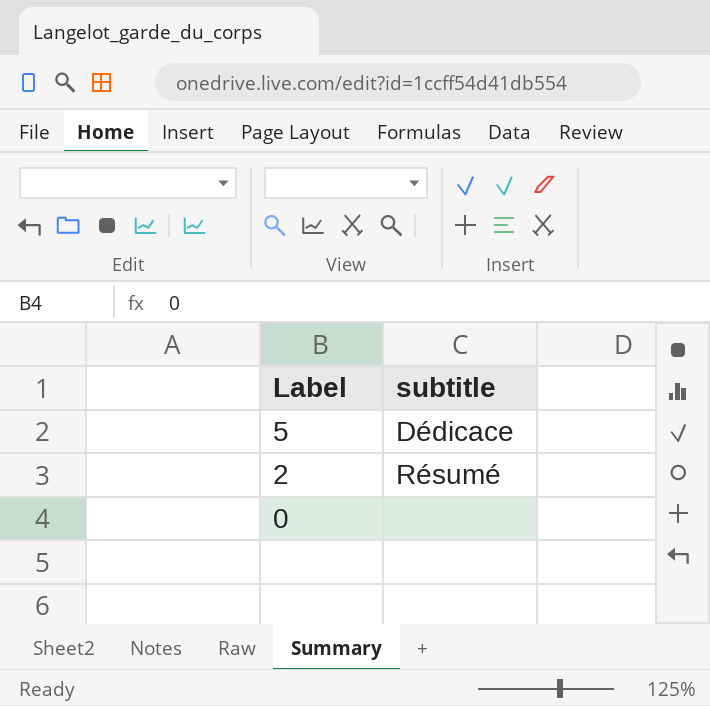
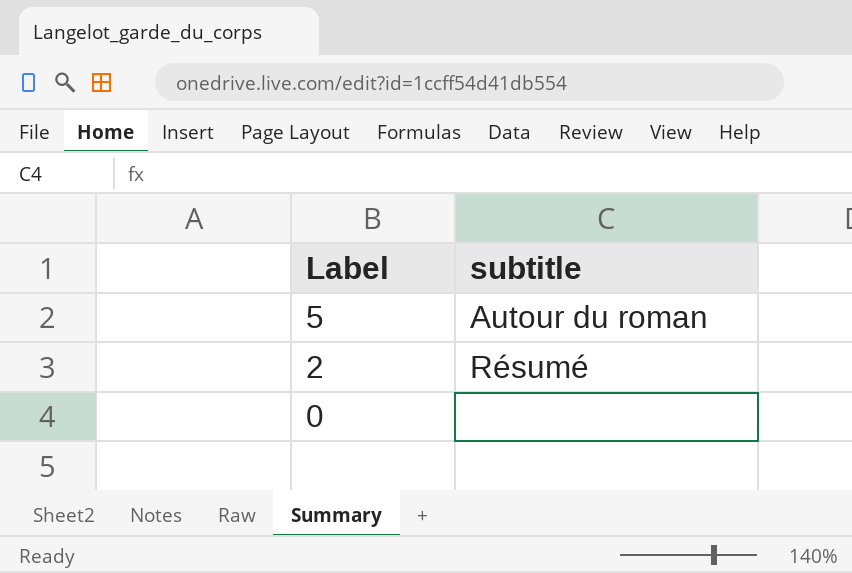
5 | subtitle: Dédicace -> Autour du roman

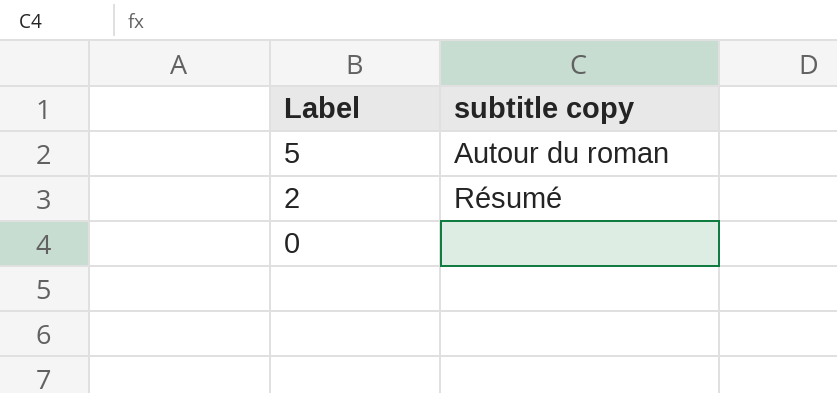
column name: subtitle -> subtitle copy

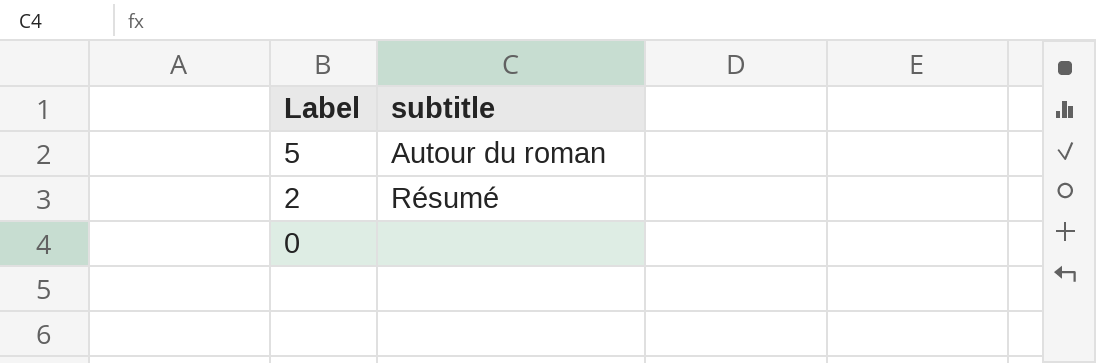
column name: subtitle copy -> subtitle

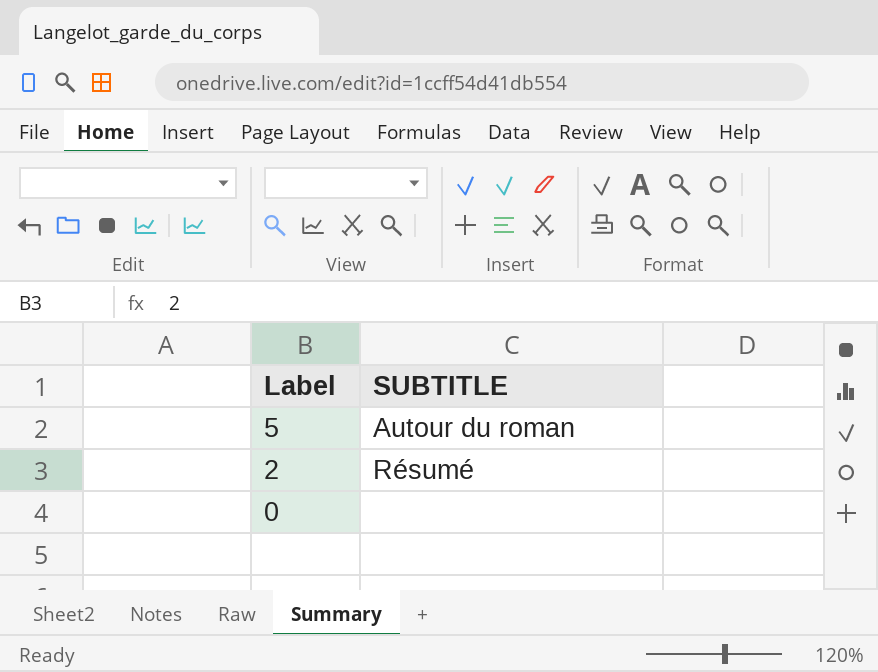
column name: subtitle -> SUBTITLE

